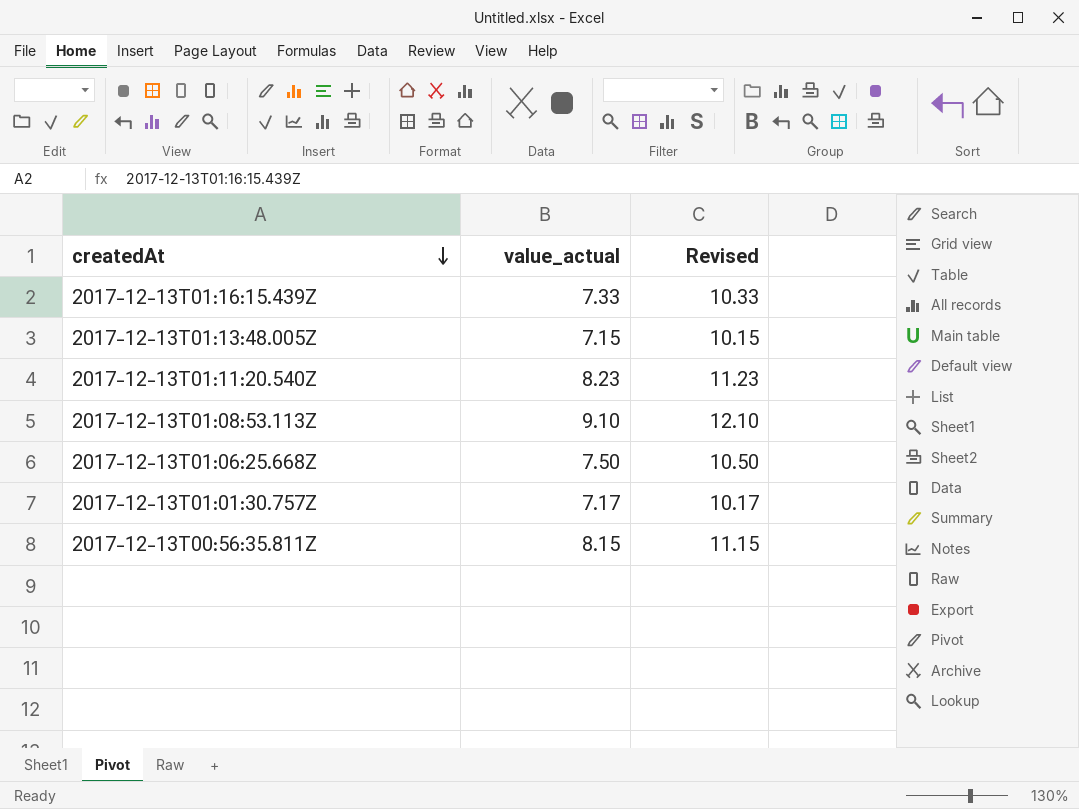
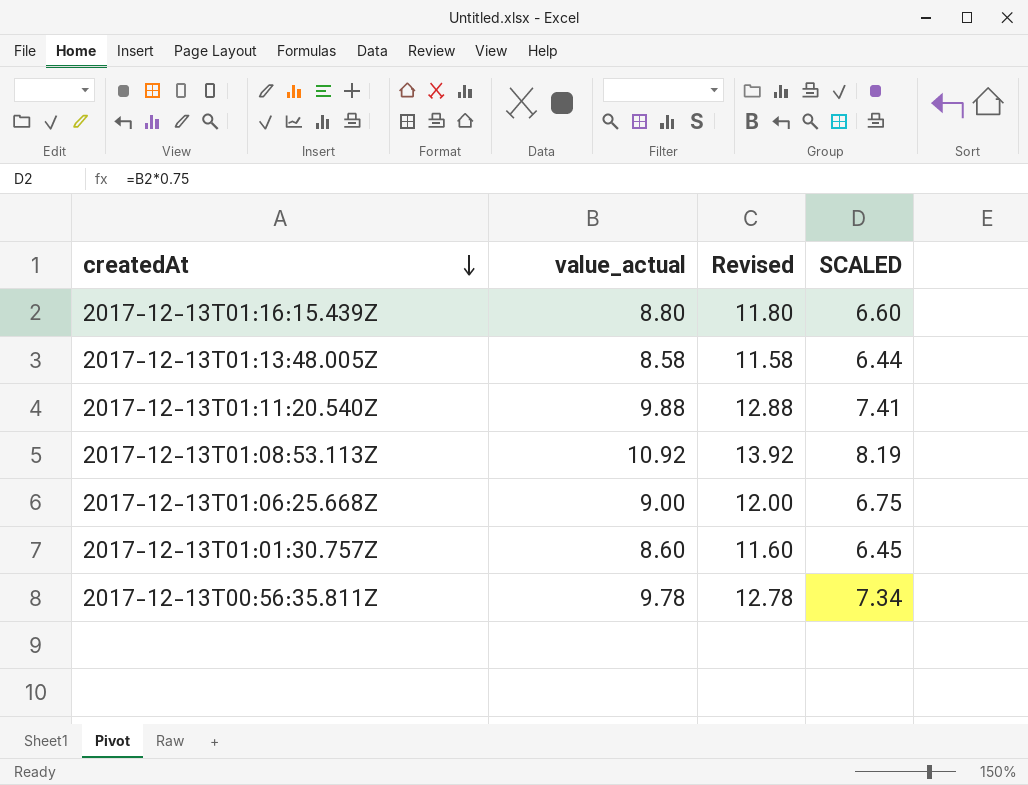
column SCALED | formula: none -> [value_actual] * 0.75
2017-12-13T01:16:15.439Z | value_actual: 7.33 -> 8.80
2017-12-13T01:16:15.439Z | Revised: 10.33 -> 11.80
2017-12-13T01:13:48.005Z | value_actual: 7.15 -> 8.58
2017-12-13T01:13:48.005Z | Revised: 10.15 -> 11.58
2017-12-13T01:11:20.540Z | value_actual: 8.23 -> 9.88
2017-12-13T01:11:20.540Z | Revised: 11.23 -> 12.88
2017-12-13T01:08:53.113Z | value_actual: 9.10 -> 10.92
2017-12-13T01:08:53.113Z | Revised: 12.10 -> 13.92
2017-12-13T01:06:25.668Z | value_actual: 7.50 -> 9.00
2017-12-13T01:06:25.668Z | Revised: 10.50 -> 12.00
2017-12-13T01:01:30.757Z | value_actual: 7.17 -> 8.60
2017-12-13T01:01:30.757Z | Revised: 10.17 -> 11.60
2017-12-13T00:56:35.811Z | value_actual: 8.15 -> 9.78
2017-12-13T00:56:35.811Z | Revised: 11.15 -> 12.78

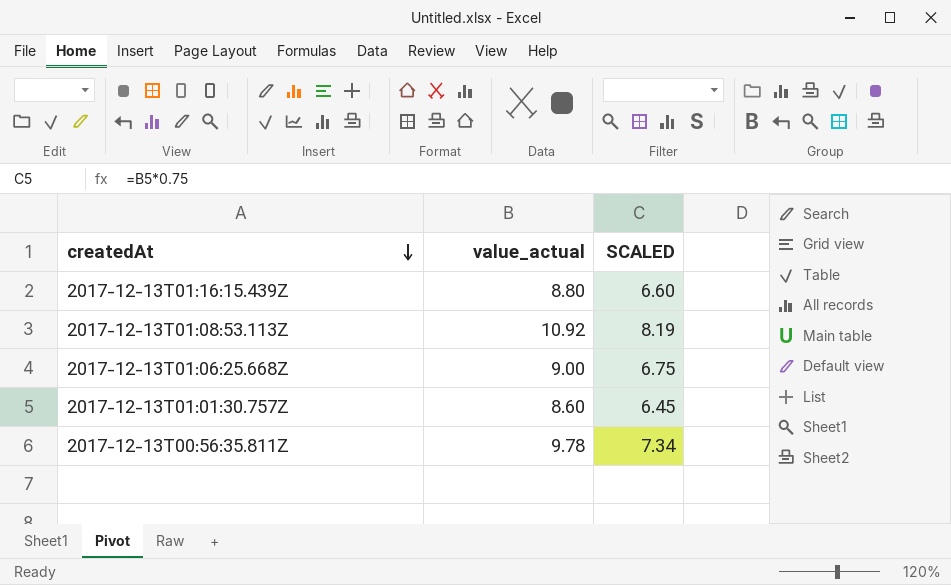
column Revised | formula: [value_actual] + 3 -> none
row 2017-12-13T01:13:48.005Z: 8.58 | 11.58 | 6.44 -> none
row 2017-12-13T01:11:20.540Z: 9.88 | 12.88 | 7.41 -> none

